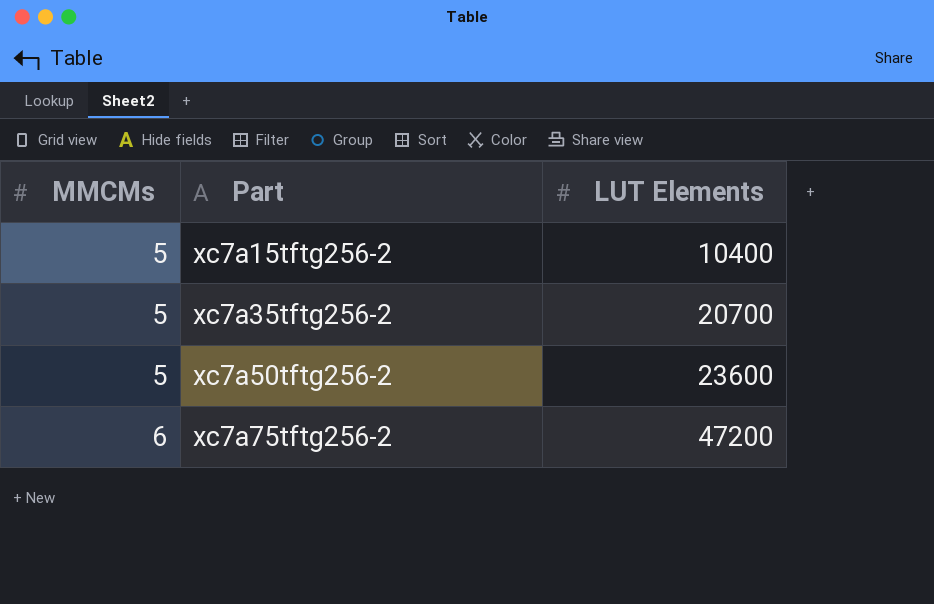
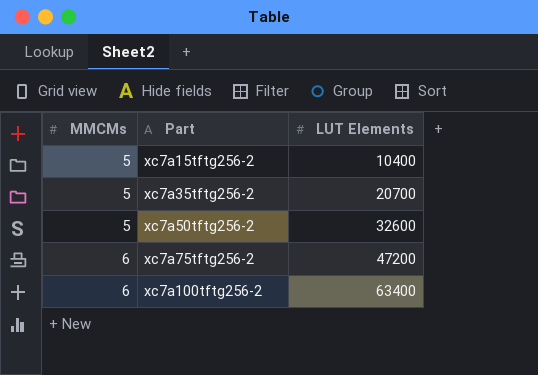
xc7a50tftg256-2 | LUT Elements: 23600 -> 32600
row xc7a100tftg256-2: none -> 6 | 63400

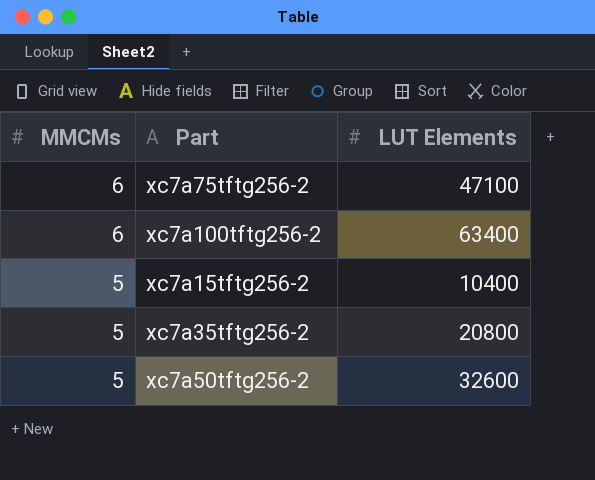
row order: MMCMs ascending -> MMCMs descending
xc7a75tftg256-2 | LUT Elements: 47200 -> 47100
xc7a35tftg256-2 | LUT Elements: 20700 -> 20800

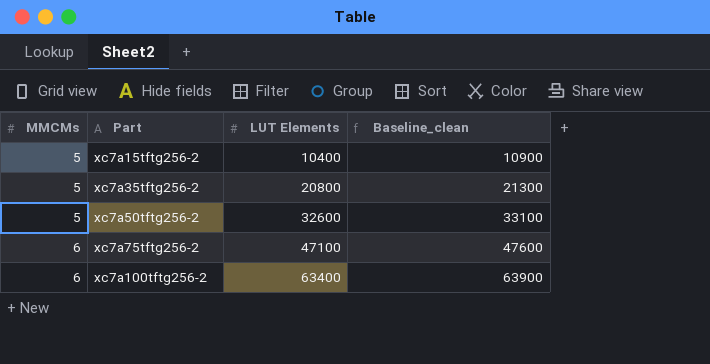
row order: MMCMs descending -> MMCMs ascending
column Baseline_clean | formula: none -> [LUT Elements] + 500

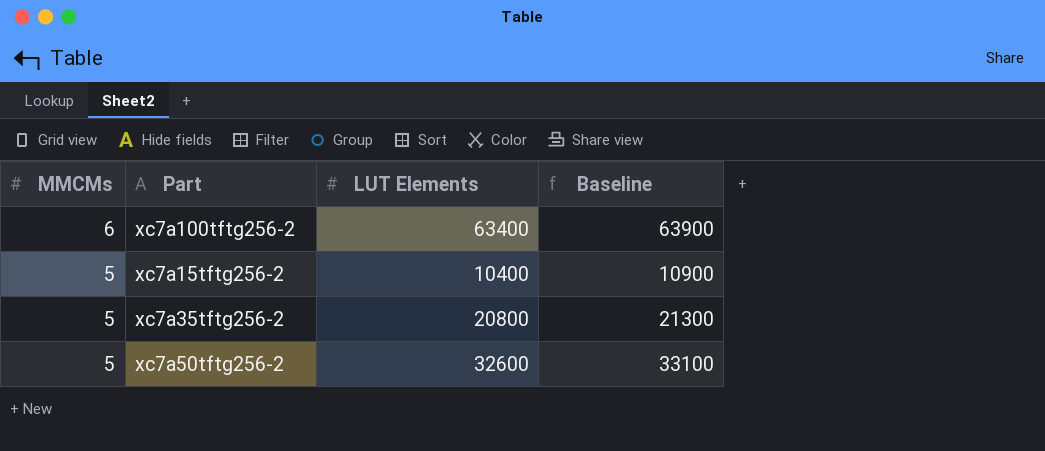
row order: MMCMs ascending -> MMCMs descending
column name: Baseline_clean -> Baseline
row xc7a75tftg256-2: 6 | 47100 | 47600 -> none

